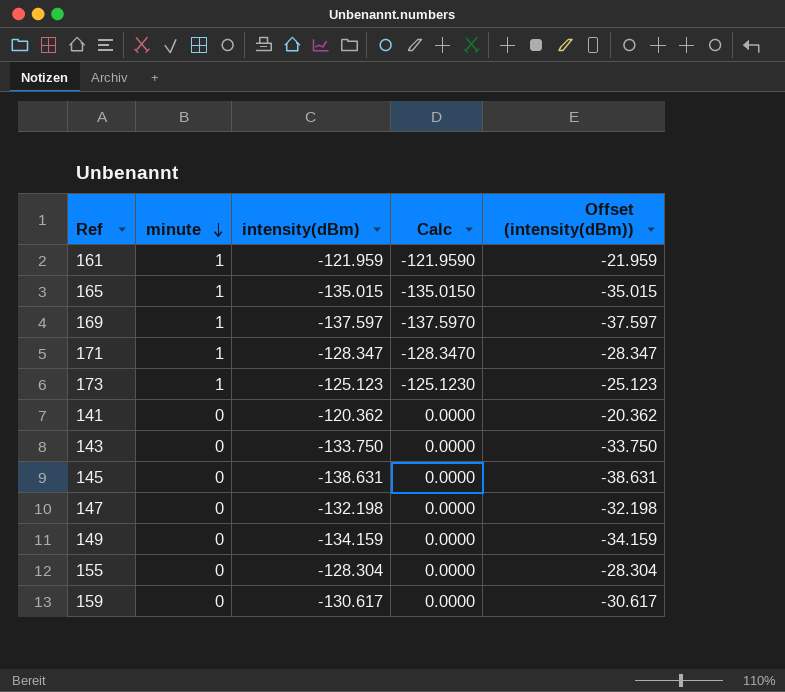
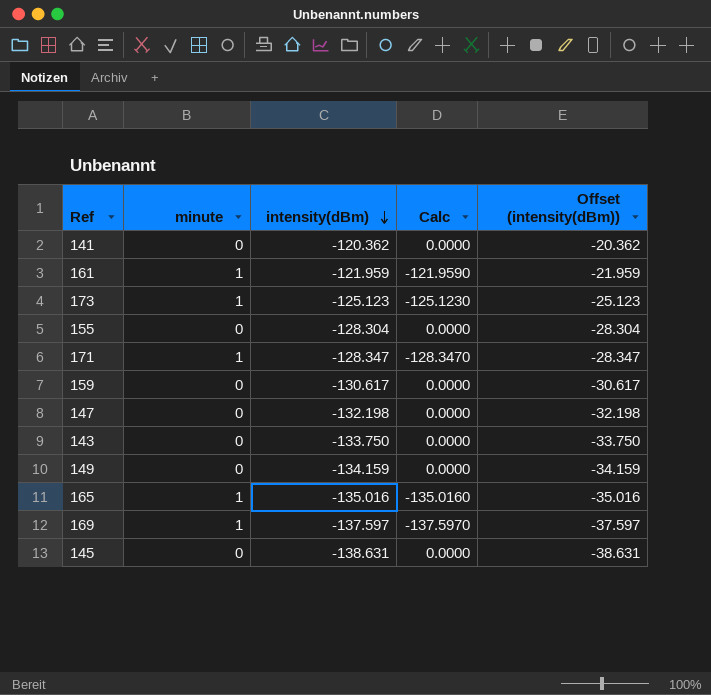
row order: minute descending -> intensity(dBm) descending
165 | intensity(dBm): -135.015 -> -135.016
165 | Calc: -135.0150 -> -135.0160
165 | Offset (intensity(dBm)): -35.015 -> -35.016

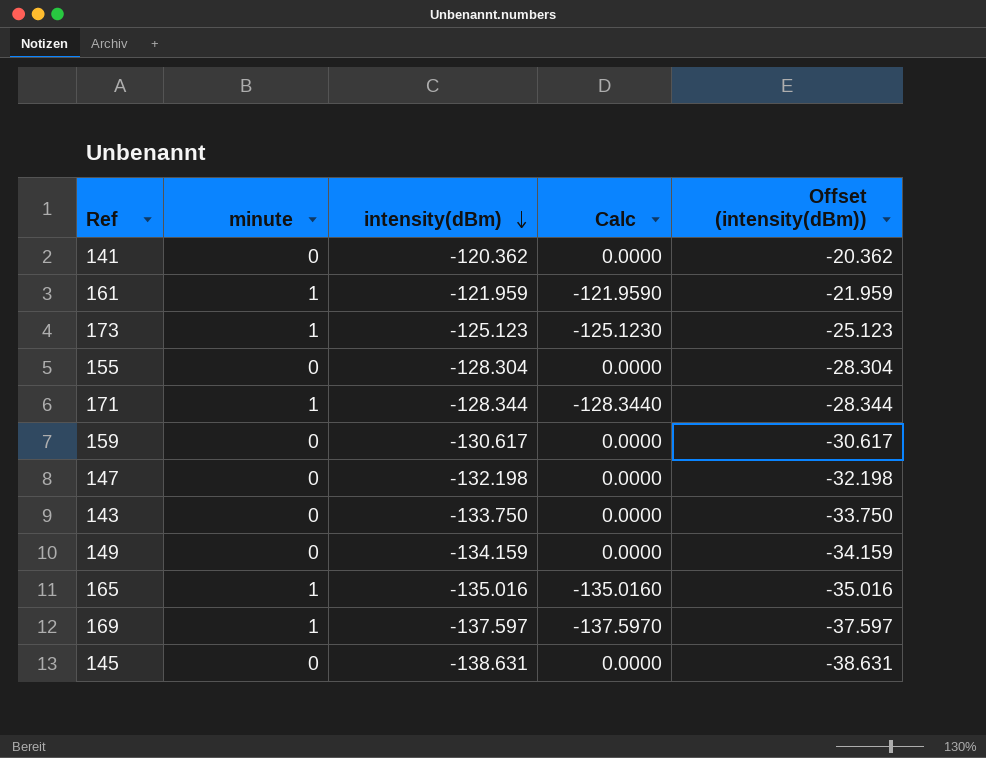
171 | intensity(dBm): -128.347 -> -128.344
171 | Calc: -128.3470 -> -128.3440
171 | Offset (intensity(dBm)): -28.347 -> -28.344

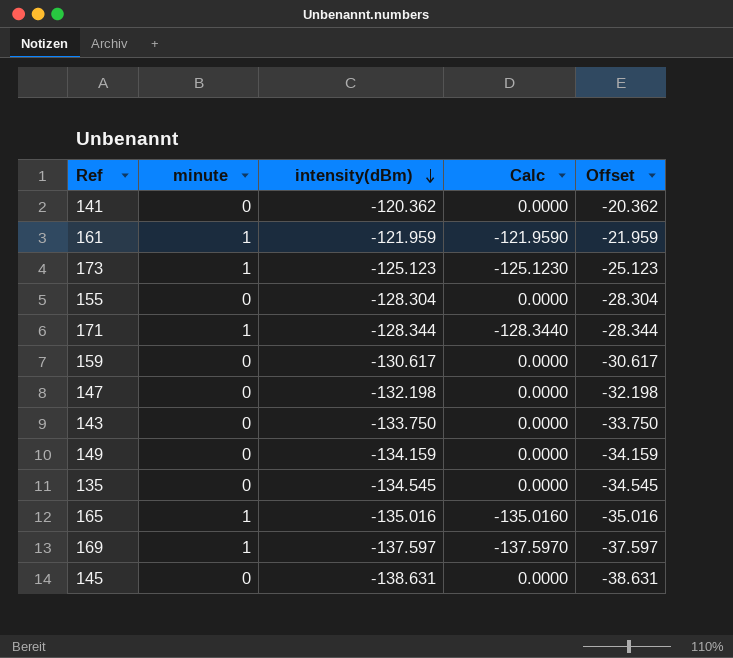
column name: Offset (intensity(dBm)) -> Offset
row 135: none -> 0 | -134.545 | 0.0000 | -34.545

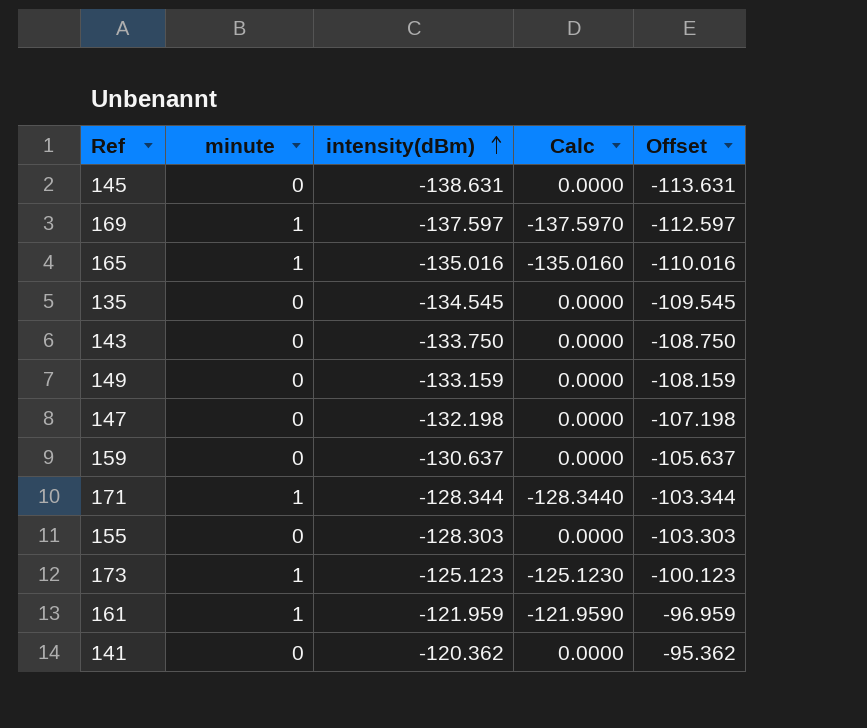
row order: intensity(dBm) descending -> intensity(dBm) ascending
column Offset | formula: [intensity(dBm)] + 100 -> [intensity(dBm)] + 25
149 | intensity(dBm): -134.159 -> -133.159
159 | intensity(dBm): -130.617 -> -130.637
155 | intensity(dBm): -128.304 -> -128.303

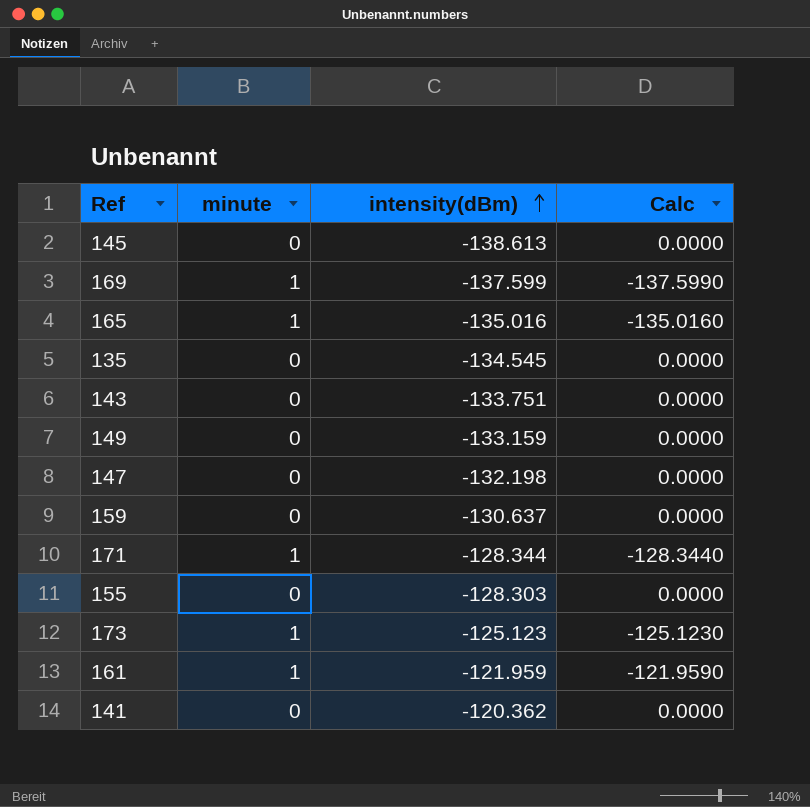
column Offset | formula: [intensity(dBm)] + 25 -> none
145 | intensity(dBm): -138.631 -> -138.613
169 | intensity(dBm): -137.597 -> -137.599
169 | Calc: -137.5970 -> -137.5990
143 | intensity(dBm): -133.750 -> -133.751

